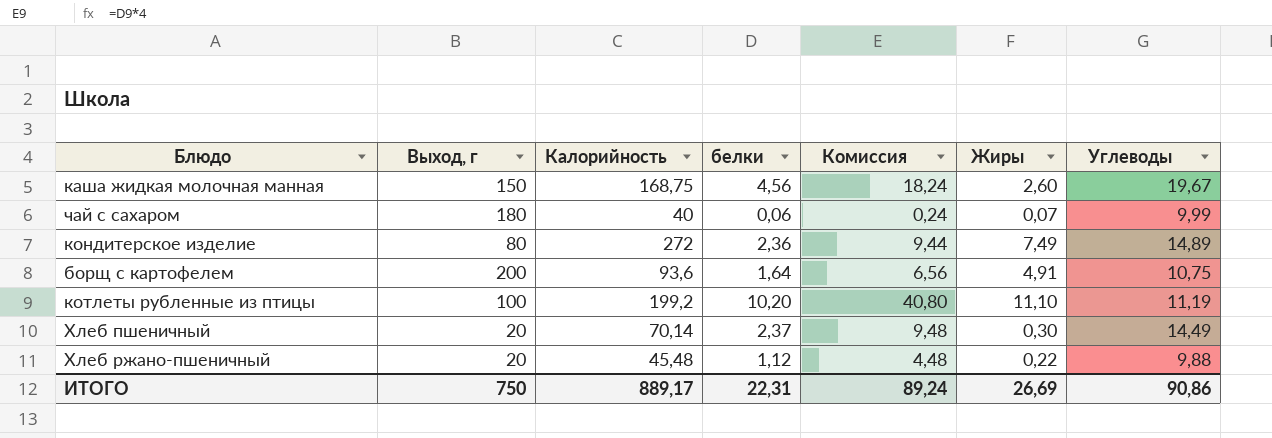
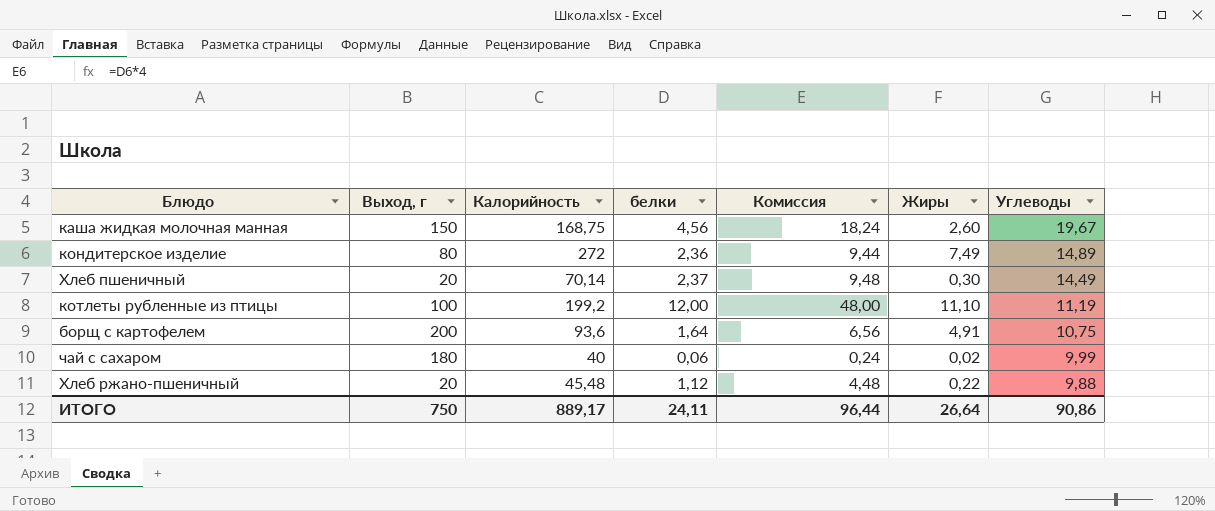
row order: none -> Углеводы descending
котлеты рубленные из птицы | белки: 10,20 -> 12,00
котлеты рубленные из птицы | Комиссия: 40,80 -> 48,00
чай с сахаром | Жиры: 0,07 -> 0,02
ИТОГО | белки: 22,31 -> 24,11
ИТОГО | Комиссия: 89,24 -> 96,44
ИТОГО | Жиры: 26,69 -> 26,64

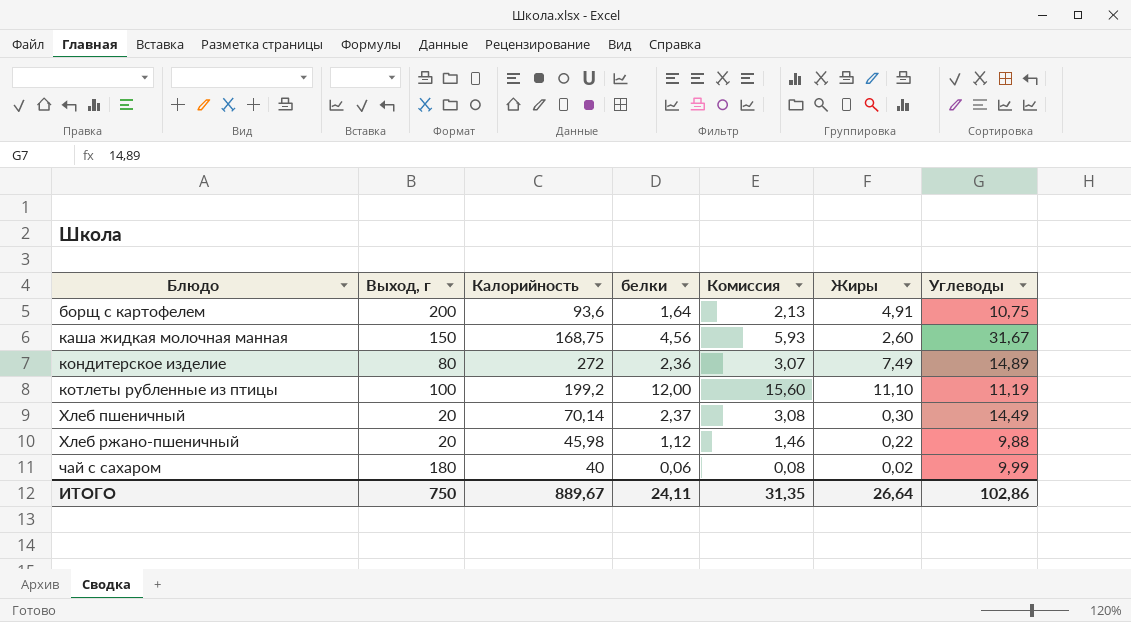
row order: Углеводы descending -> Блюдо ascending
column Комиссия | formula: [белки] * 4 -> [белки] * 1,3
каша жидкая молочная манная | Углеводы: 19,67 -> 31,67
Хлеб ржано-пшеничный | Калорийность: 45,48 -> 45,98
ИТОГО | Калорийность: 889,17 -> 889,67
ИТОГО | Комиссия: 96,44 -> 31,35
ИТОГО | Углеводы: 90,86 -> 102,86

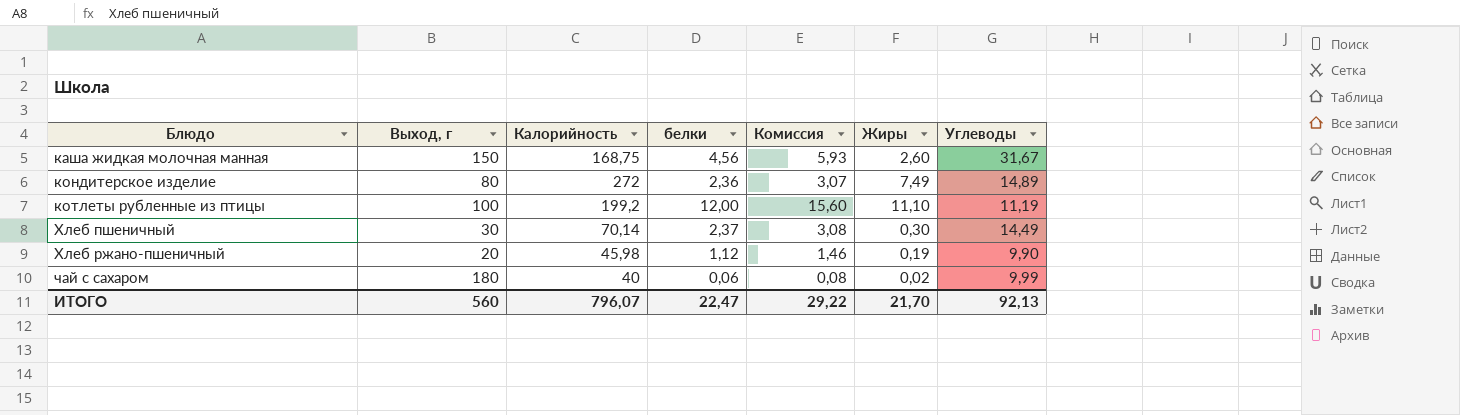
row борщ с картофелем: 200 | 93,6 | 1,64 | 2,13 | 4,91 | 10,75 -> none
Хлеб пшеничный | Выход, г: 20 -> 30
Хлеб ржано-пшеничный | Жиры: 0,22 -> 0,19
Хлеб ржано-пшеничный | Углеводы: 9,88 -> 9,90
ИТОГО | Выход, г: 750 -> 560
ИТОГО | Калорийность: 889,67 -> 796,07
ИТОГО | белки: 24,11 -> 22,47
ИТОГО | Комиссия: 31,35 -> 29,22
ИТОГО | Жиры: 26,64 -> 21,70
ИТОГО | Углеводы: 102,86 -> 92,13

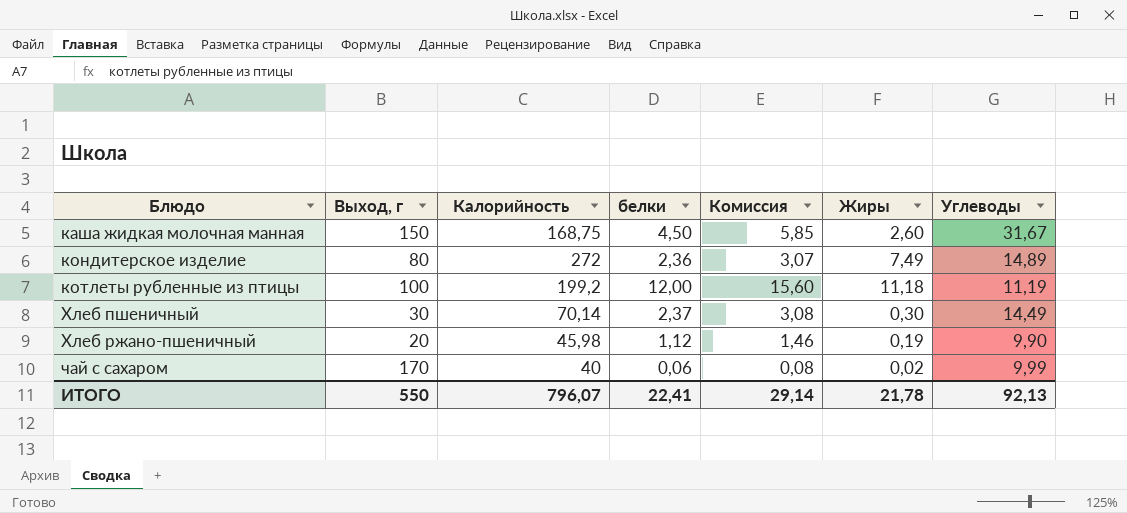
каша жидкая молочная манная | белки: 4,56 -> 4,50
каша жидкая молочная манная | Комиссия: 5,93 -> 5,85
котлеты рубленные из птицы | Жиры: 11,10 -> 11,18
чай с сахаром | Выход, г: 180 -> 170
ИТОГО | Выход, г: 560 -> 550
ИТОГО | белки: 22,47 -> 22,41
ИТОГО | Комиссия: 29,22 -> 29,14
ИТОГО | Жиры: 21,70 -> 21,78

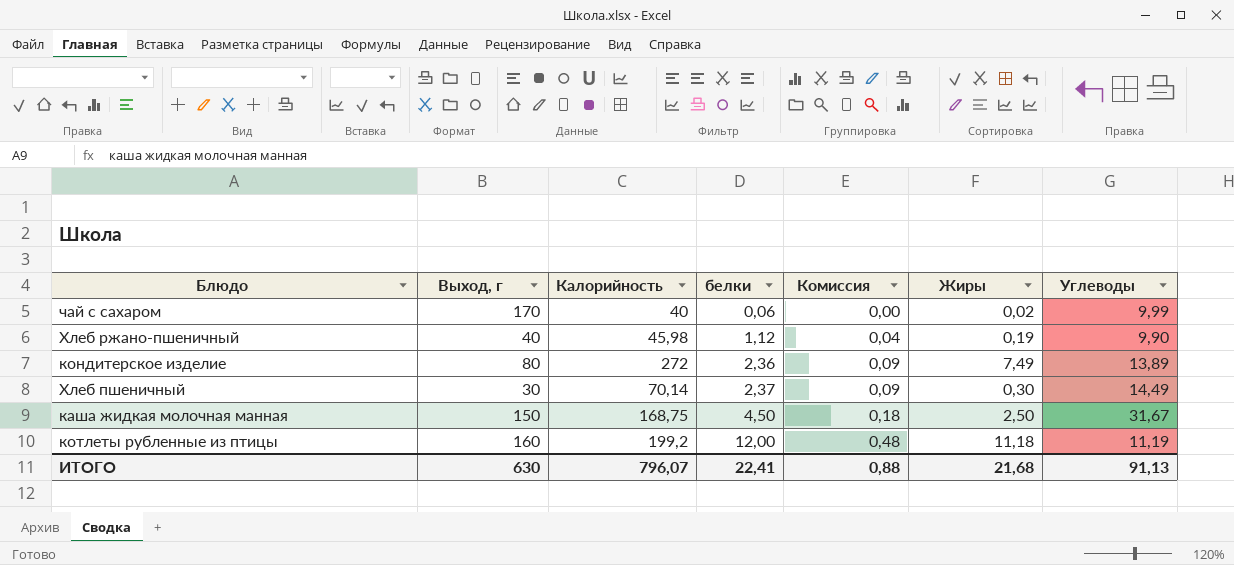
row order: Блюдо ascending -> белки ascending
column Комиссия | formula: [белки] * 1,3 -> [белки] * 0,04
Хлеб ржано-пшеничный | Выход, г: 20 -> 40
кондитерское изделие | Углеводы: 14,89 -> 13,89
каша жидкая молочная манная | Жиры: 2,60 -> 2,50
котлеты рубленные из птицы | Выход, г: 100 -> 160
ИТОГО | Выход, г: 550 -> 630
ИТОГО | Комиссия: 29,14 -> 0,88
ИТОГО | Жиры: 21,78 -> 21,68
ИТОГО | Углеводы: 92,13 -> 91,13

